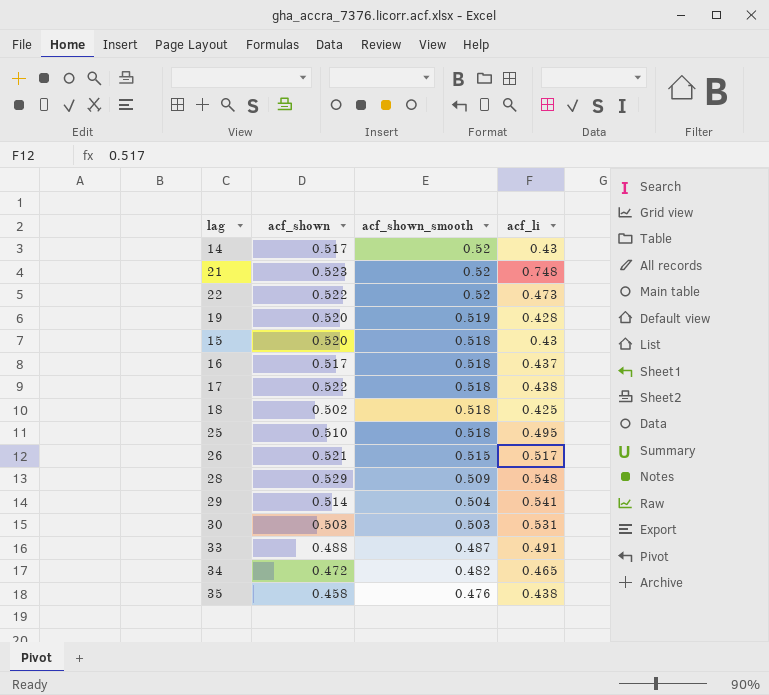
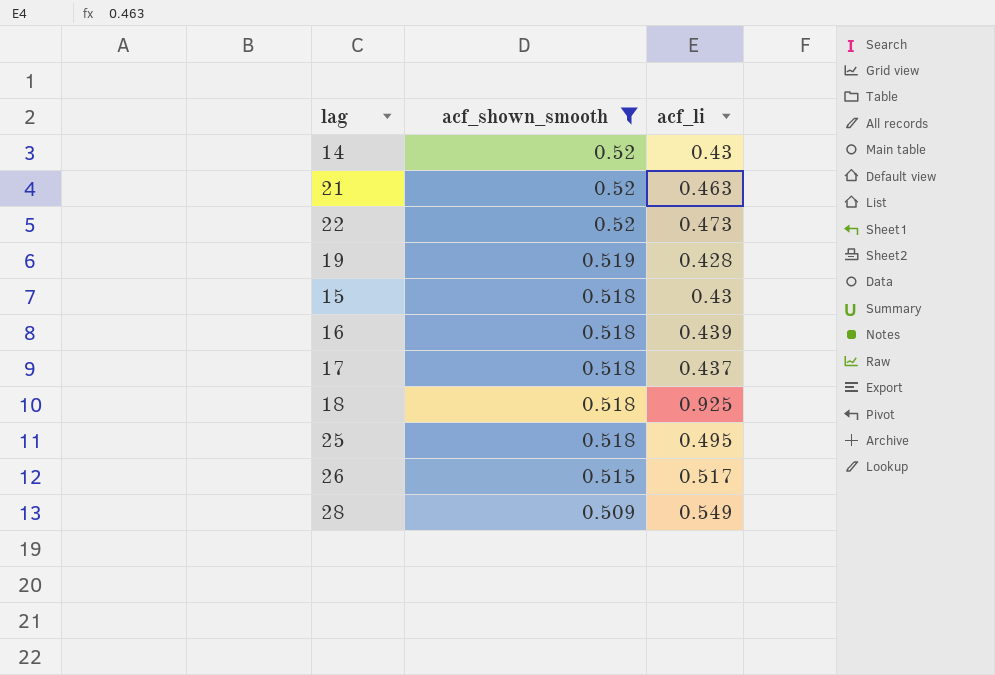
filter: none -> acf_shown_smooth >= 0.509
column acf_shown | position: 2 -> none
21 | acf_li: 0.748 -> 0.463
16 | acf_li: 0.437 -> 0.439
17 | acf_li: 0.438 -> 0.437
18 | acf_li: 0.425 -> 0.925
28 | acf_li: 0.548 -> 0.549

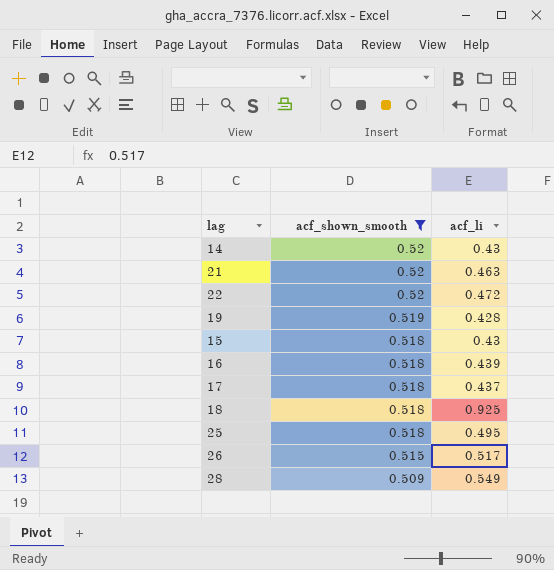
22 | acf_li: 0.473 -> 0.472

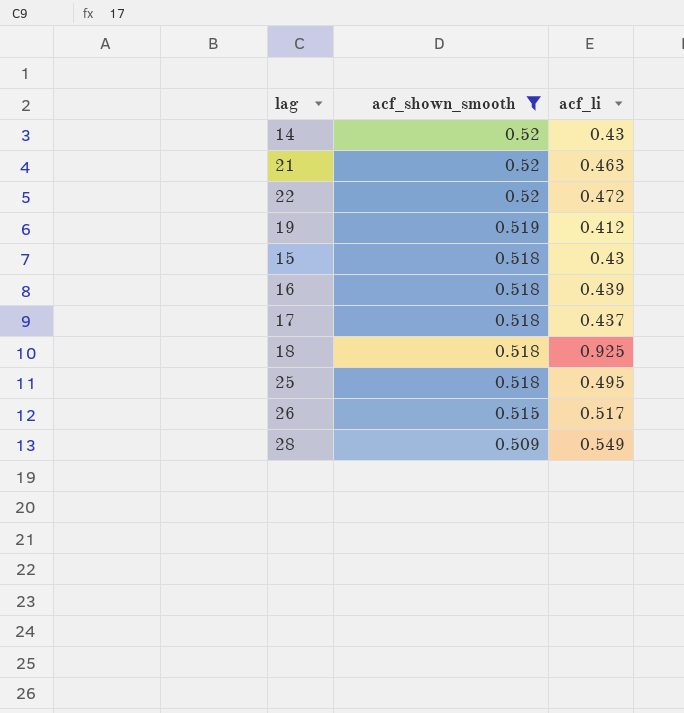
19 | acf_li: 0.428 -> 0.412

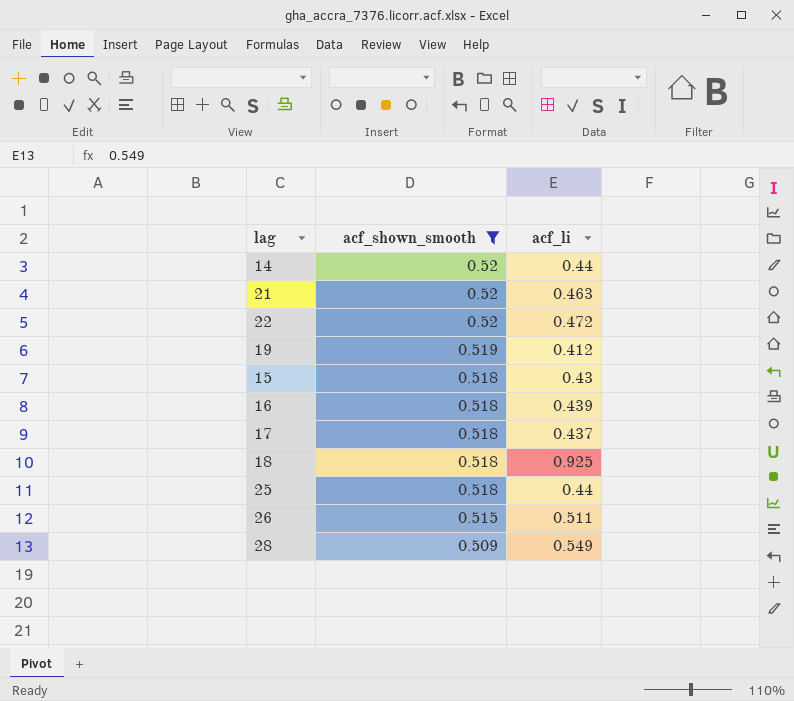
14 | acf_li: 0.43 -> 0.44
25 | acf_li: 0.495 -> 0.44
26 | acf_li: 0.517 -> 0.511

